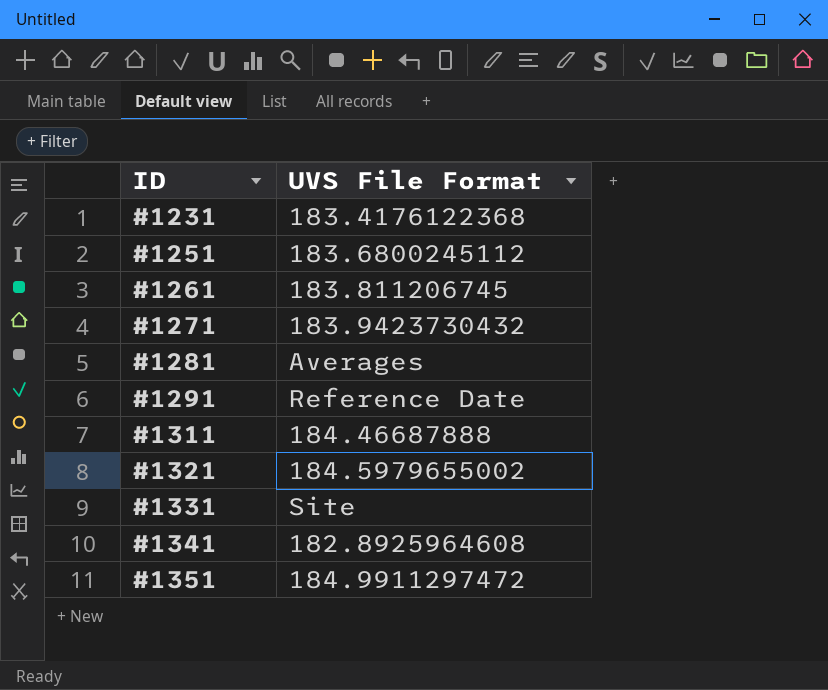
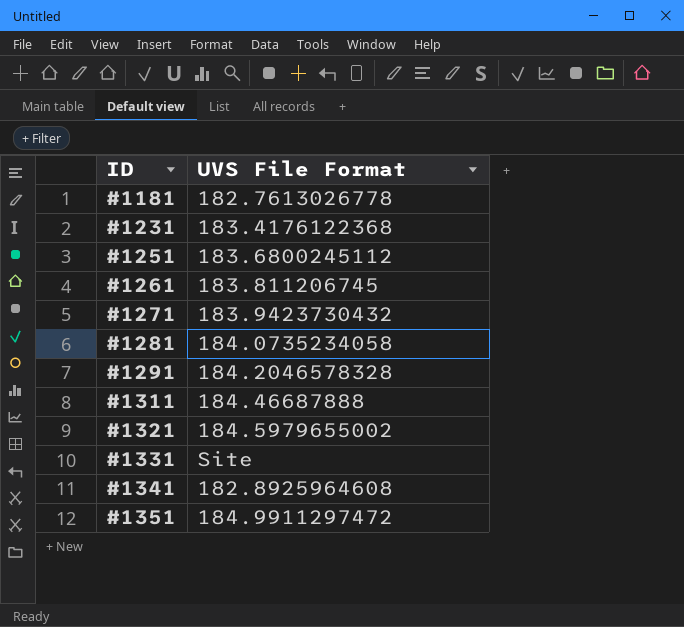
row #1181: none -> 182.7613026778
#1281 | UVS File Format: Averages -> 184.0735234058
#1291 | UVS File Format: Reference Date -> 184.2046578328

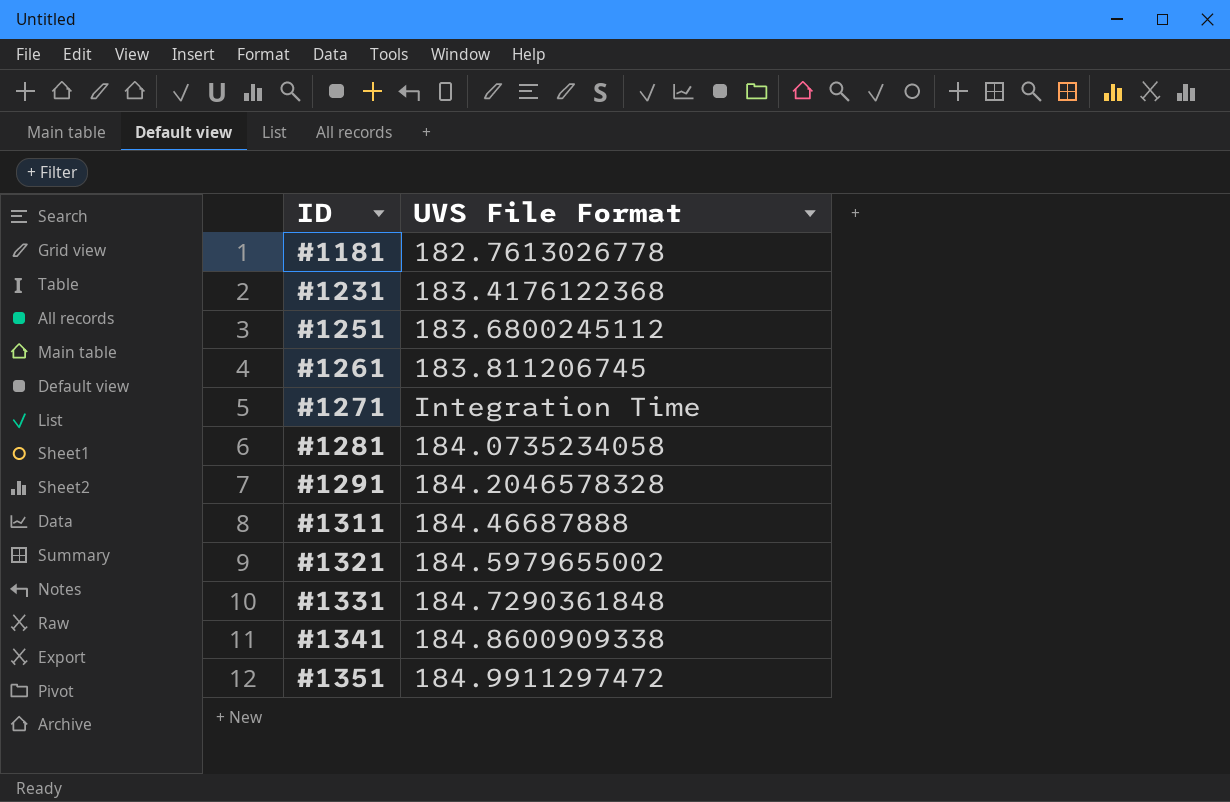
#1271 | UVS File Format: 183.9423730432 -> Integration Time
#1331 | UVS File Format: Site -> 184.7290361848
#1341 | UVS File Format: 182.8925964608 -> 184.8600909338

